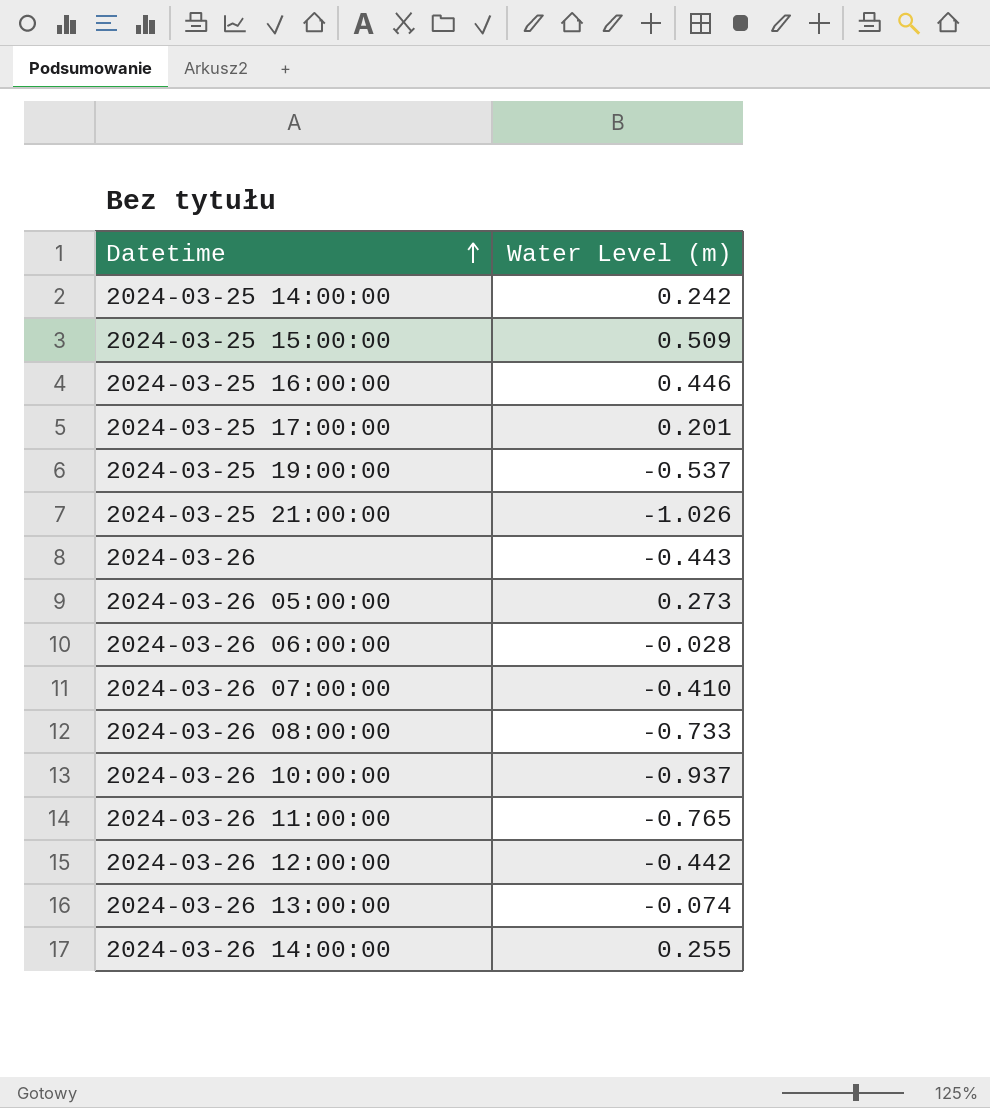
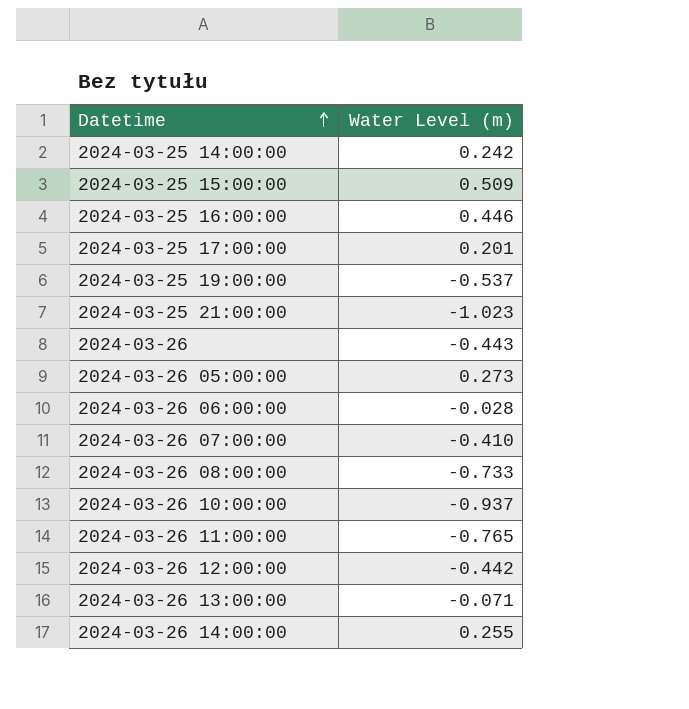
2024-03-25 21:00:00 | Water Level (m): -1.026 -> -1.023
2024-03-26 13:00:00 | Water Level (m): -0.074 -> -0.071

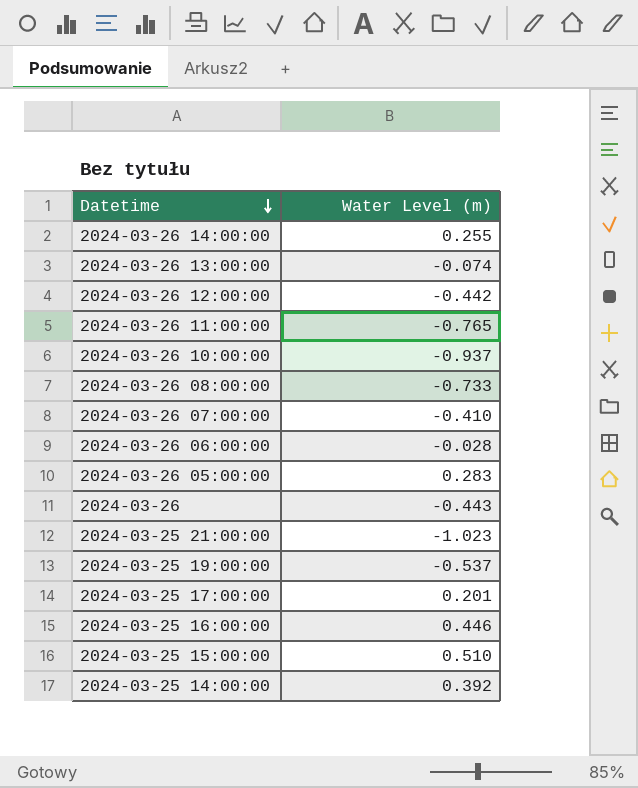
row order: Datetime ascending -> Datetime descending
2024-03-26 13:00:00 | Water Level (m): -0.071 -> -0.074
2024-03-26 05:00:00 | Water Level (m): 0.273 -> 0.283
2024-03-25 15:00:00 | Water Level (m): 0.509 -> 0.510
2024-03-25 14:00:00 | Water Level (m): 0.242 -> 0.392

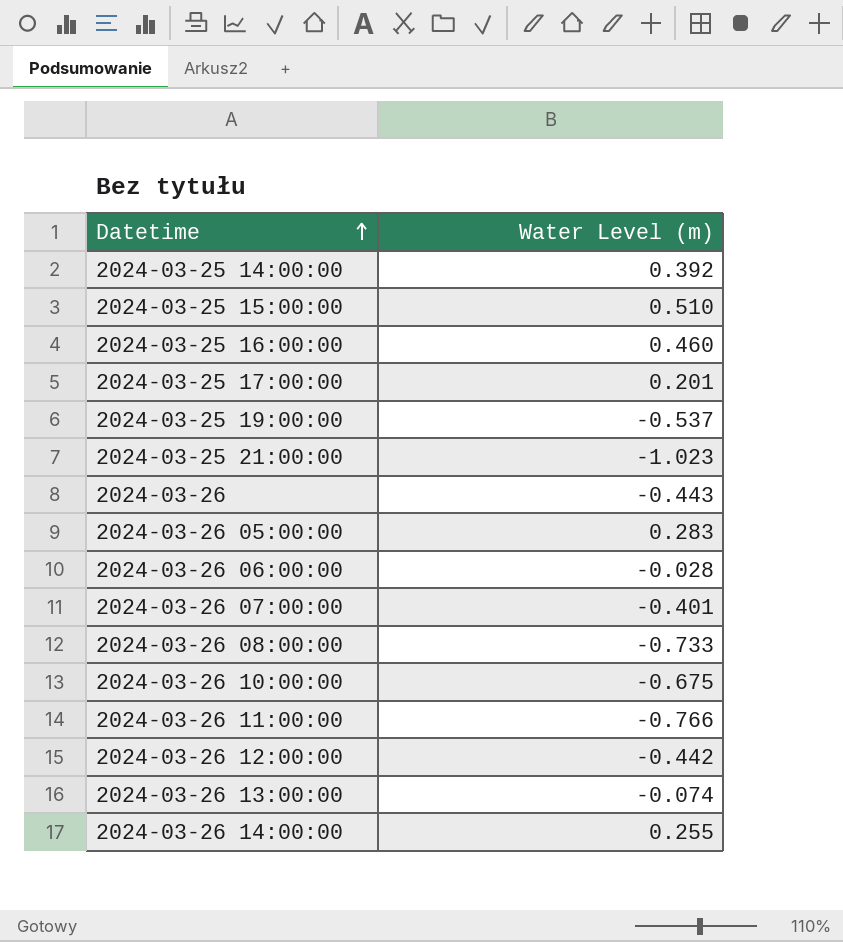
row order: Datetime descending -> Datetime ascending
2024-03-25 16:00:00 | Water Level (m): 0.446 -> 0.460
2024-03-26 07:00:00 | Water Level (m): -0.410 -> -0.401
2024-03-26 10:00:00 | Water Level (m): -0.937 -> -0.675
2024-03-26 11:00:00 | Water Level (m): -0.765 -> -0.766

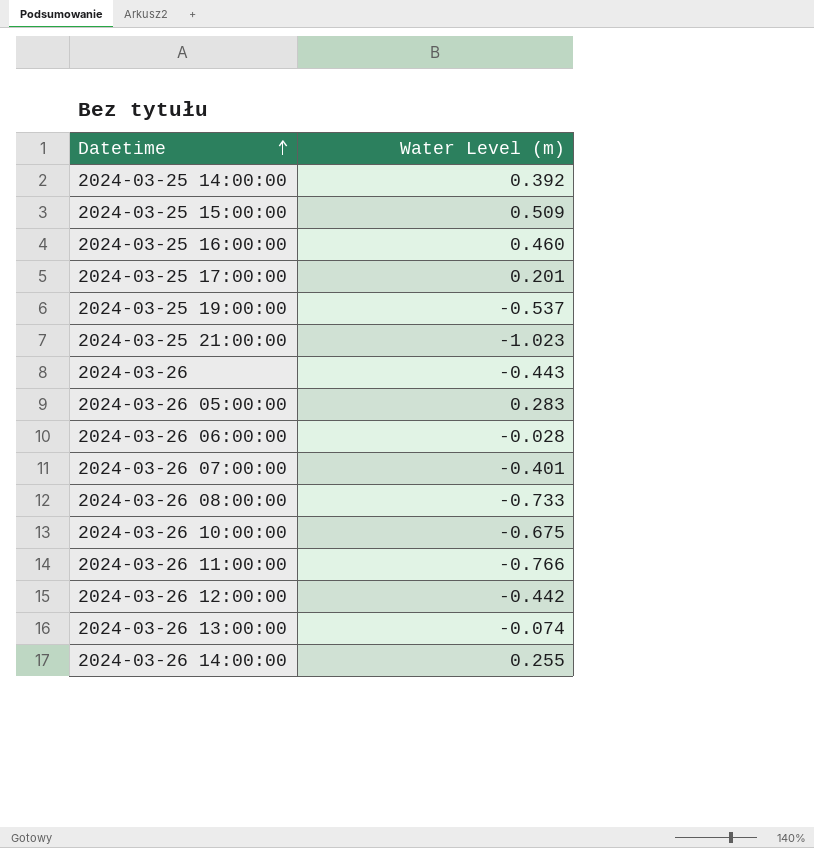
2024-03-25 15:00:00 | Water Level (m): 0.510 -> 0.509

